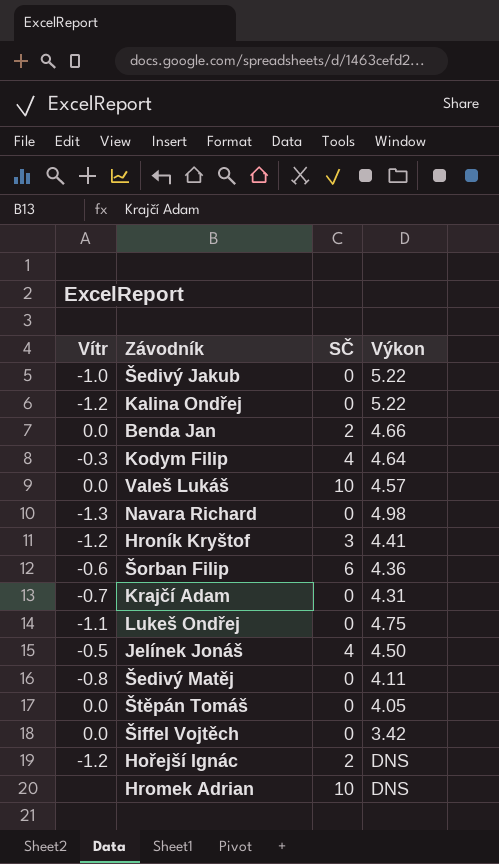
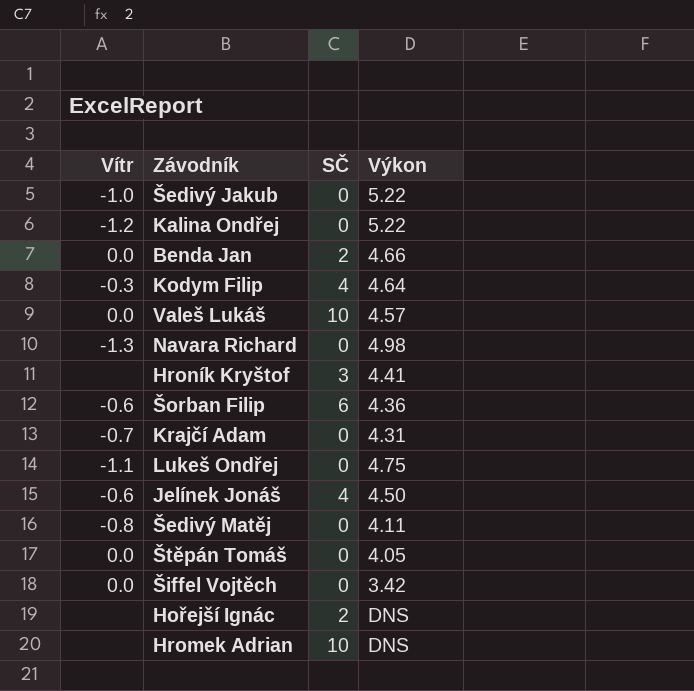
Hroník Kryštof | Vítr: -1.2 -> none
Jelínek Jonáš | Vítr: -0.5 -> -0.6
Hořejší Ignác | Vítr: -1.2 -> none

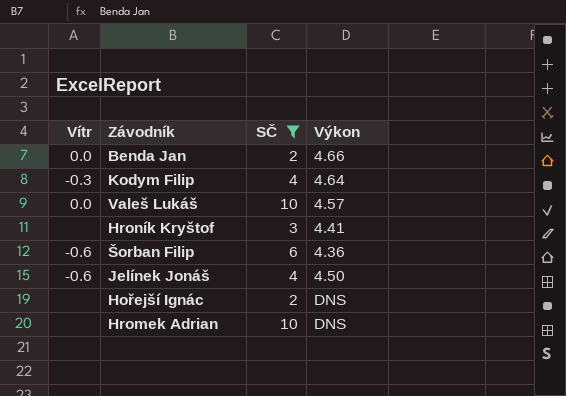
filter: none -> SČ != 0

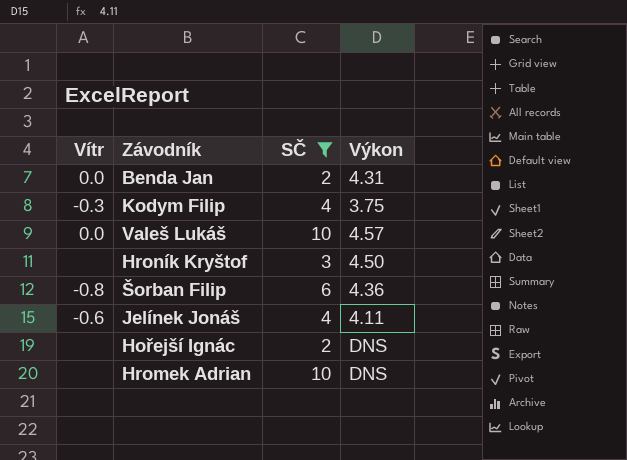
Benda Jan | Výkon: 4.66 -> 4.31
Kodym Filip | Výkon: 4.64 -> 3.75
Hroník Kryštof | Výkon: 4.41 -> 4.50
Šorban Filip | Vítr: -0.6 -> -0.8
Jelínek Jonáš | Výkon: 4.50 -> 4.11

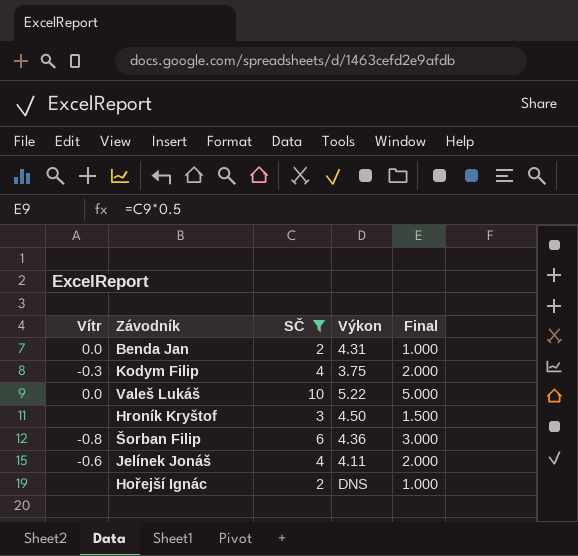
column Final | formula: none -> [SČ] * 0.5
row Hromek Adrian: none | 10 | DNS -> none
Valeš Lukáš | Výkon: 4.57 -> 5.22

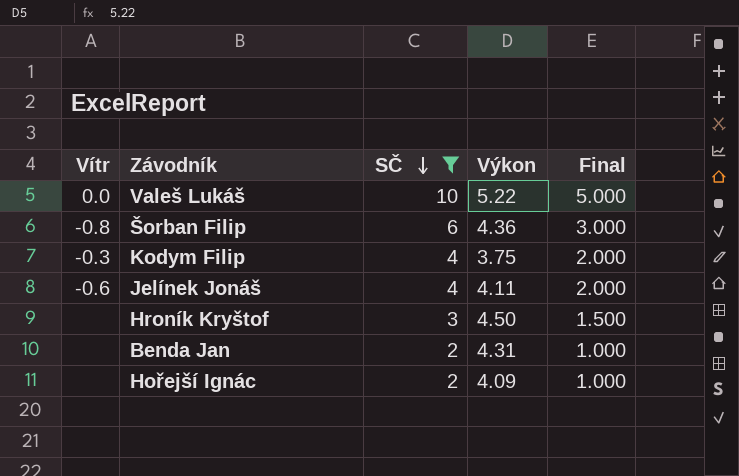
row order: none -> SČ descending
Benda Jan | Vítr: 0.0 -> none
Hořejší Ignác | Výkon: DNS -> 4.09

